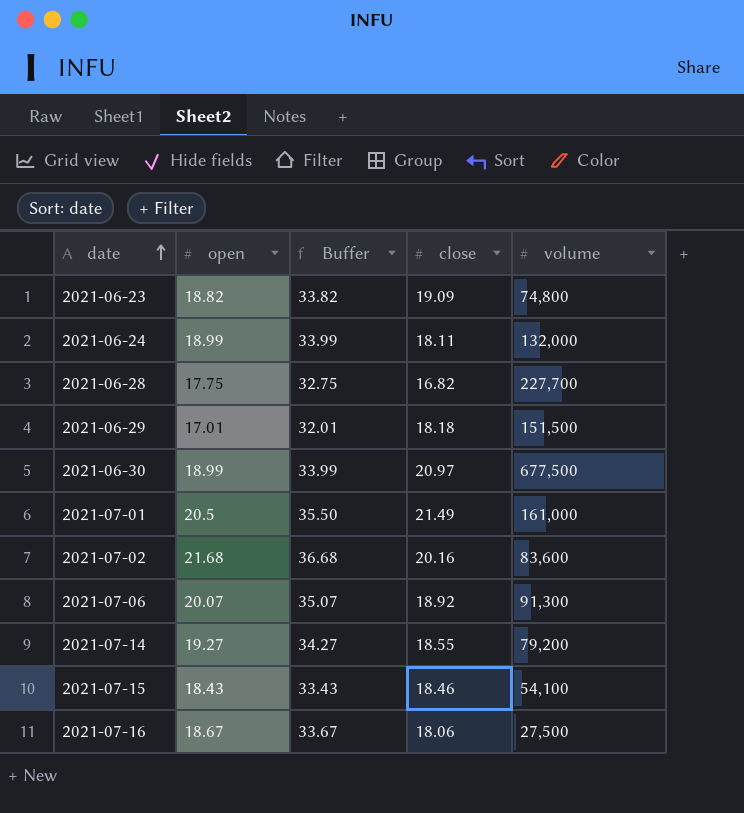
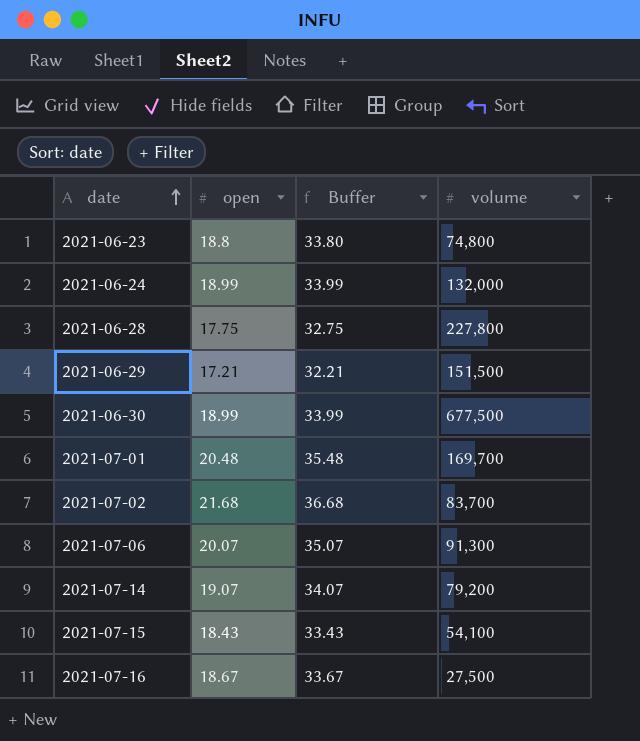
column close | position: 4 -> none
2021-06-23 | open: 18.82 -> 18.8
2021-06-23 | Buffer: 33.82 -> 33.80
2021-06-28 | volume: 227,700 -> 227,800
2021-06-29 | open: 17.01 -> 17.21
2021-06-29 | Buffer: 32.01 -> 32.21
2021-07-01 | open: 20.5 -> 20.48
2021-07-01 | Buffer: 35.50 -> 35.48
2021-07-01 | volume: 161,000 -> 169,700
2021-07-02 | volume: 83,600 -> 83,700
2021-07-14 | open: 19.27 -> 19.07
2021-07-14 | Buffer: 34.27 -> 34.07

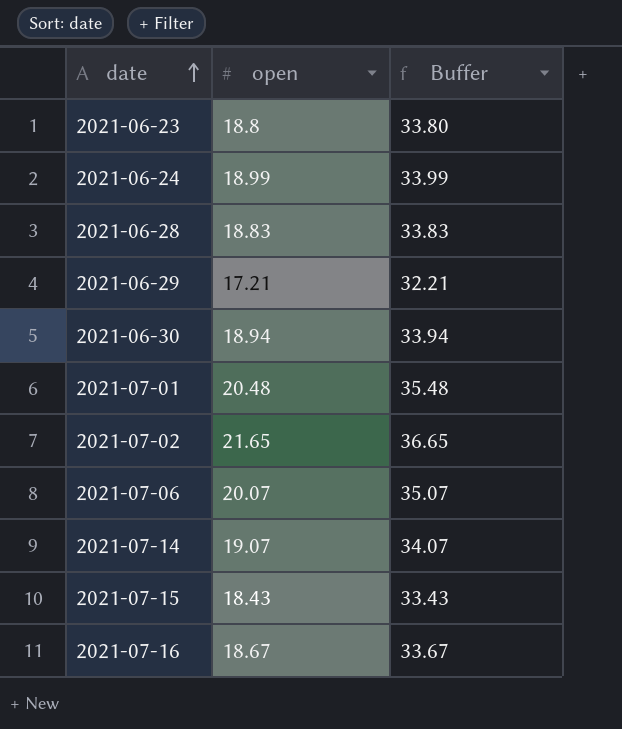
column volume | position: 4 -> none
2021-06-28 | open: 17.75 -> 18.83
2021-06-28 | Buffer: 32.75 -> 33.83
2021-06-30 | open: 18.99 -> 18.94
2021-06-30 | Buffer: 33.99 -> 33.94
2021-07-02 | open: 21.68 -> 21.65
2021-07-02 | Buffer: 36.68 -> 36.65

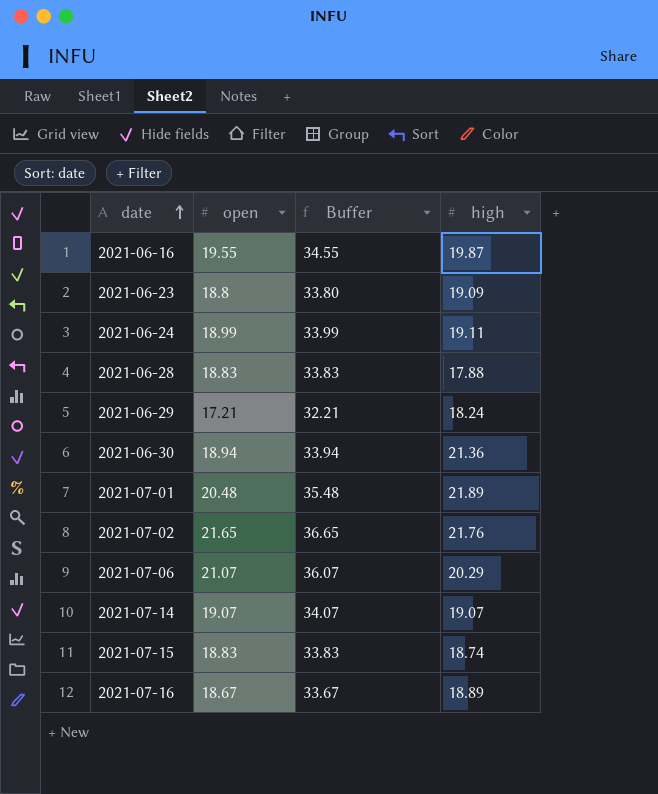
column high | position: none -> 4
row 2021-06-16: none -> 19.55 | 34.55 | 19.87
2021-07-06 | open: 20.07 -> 21.07
2021-07-06 | Buffer: 35.07 -> 36.07
2021-07-15 | open: 18.43 -> 18.83
2021-07-15 | Buffer: 33.43 -> 33.83

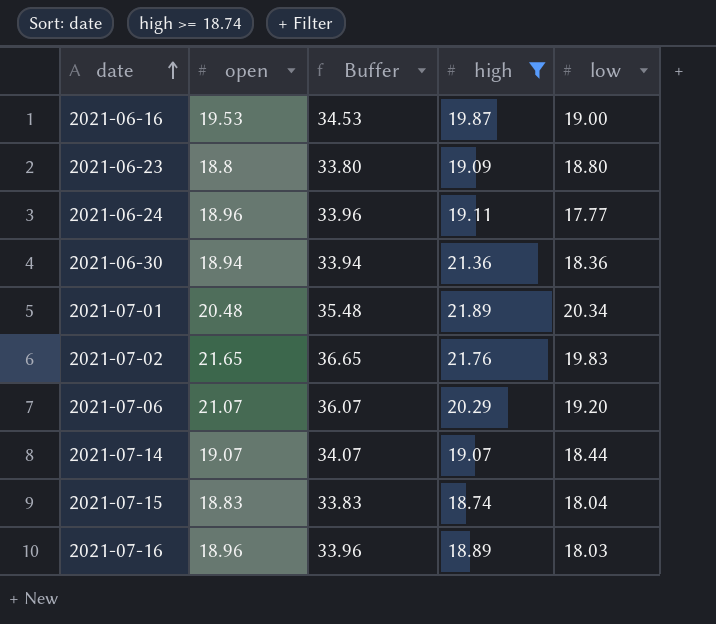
filter: none -> high >= 18.74
column low | position: none -> 5
2021-06-16 | open: 19.55 -> 19.53
2021-06-16 | Buffer: 34.55 -> 34.53
2021-06-24 | open: 18.99 -> 18.96
2021-06-24 | Buffer: 33.99 -> 33.96
2021-07-16 | open: 18.67 -> 18.96
2021-07-16 | Buffer: 33.67 -> 33.96

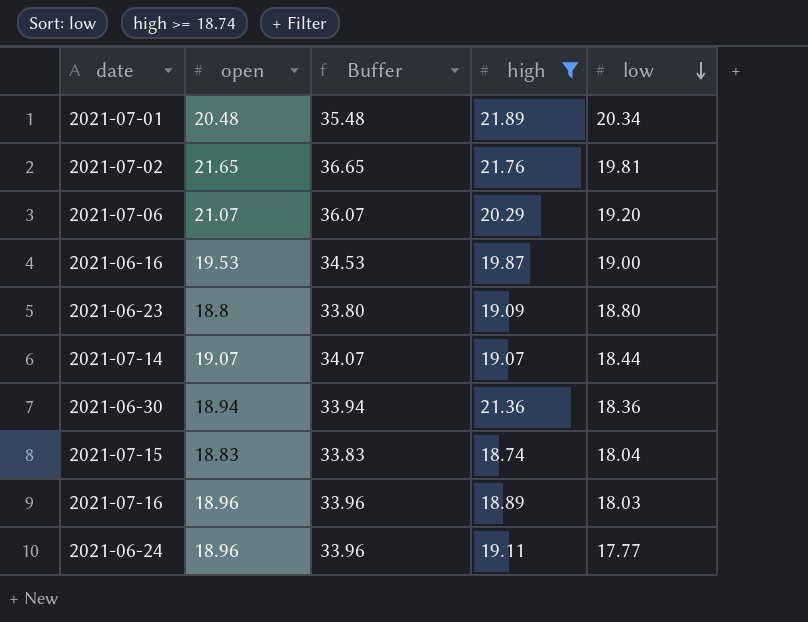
row order: date ascending -> low descending
2021-07-02 | low: 19.83 -> 19.81

